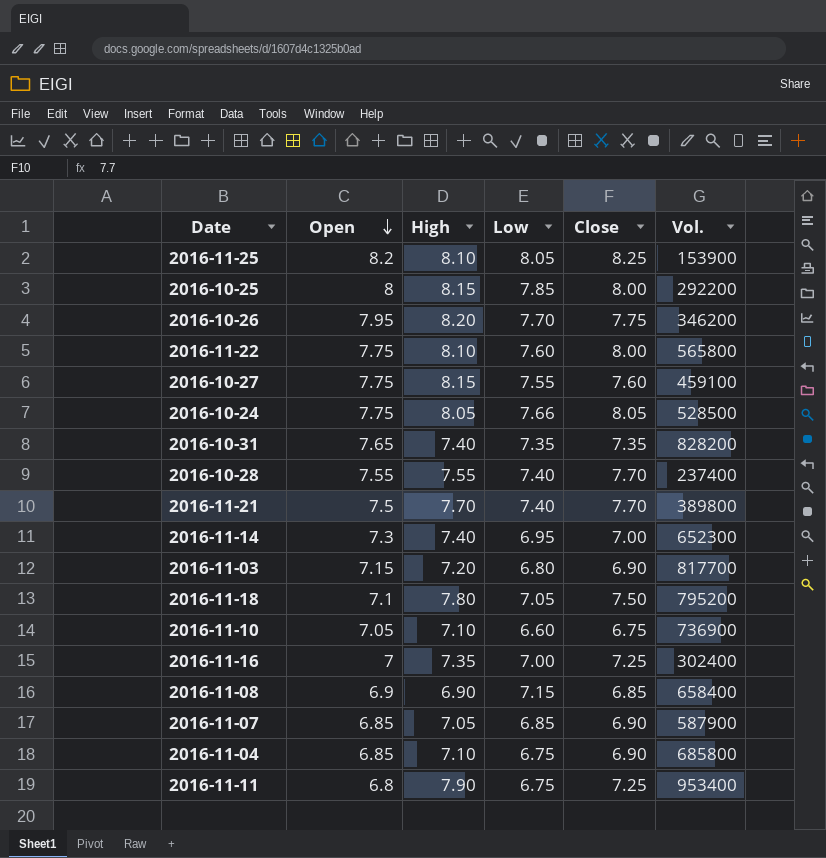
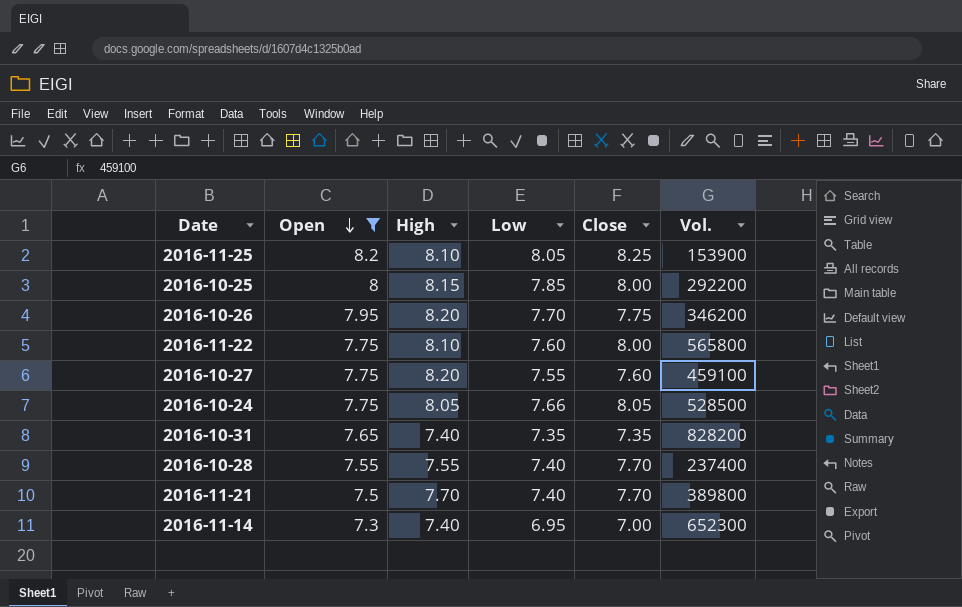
filter: none -> Open >= 7.3
2016-10-27 | High: 8.15 -> 8.20

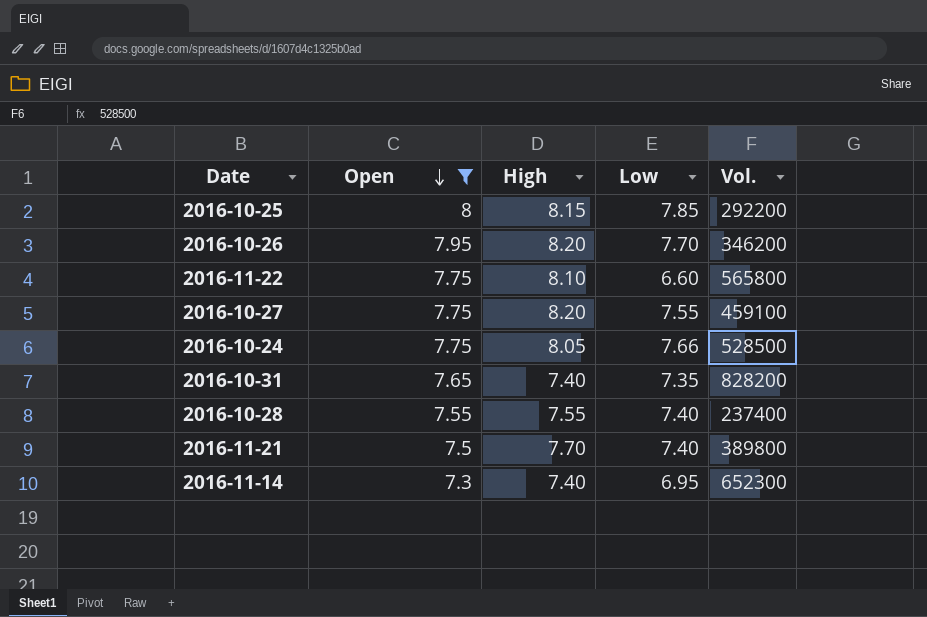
column Close | position: 5 -> none
row 2016-11-25: 8.2 | 8.10 | 8.05 | 8.25 | 153900 -> none
2016-11-22 | Low: 7.60 -> 6.60

